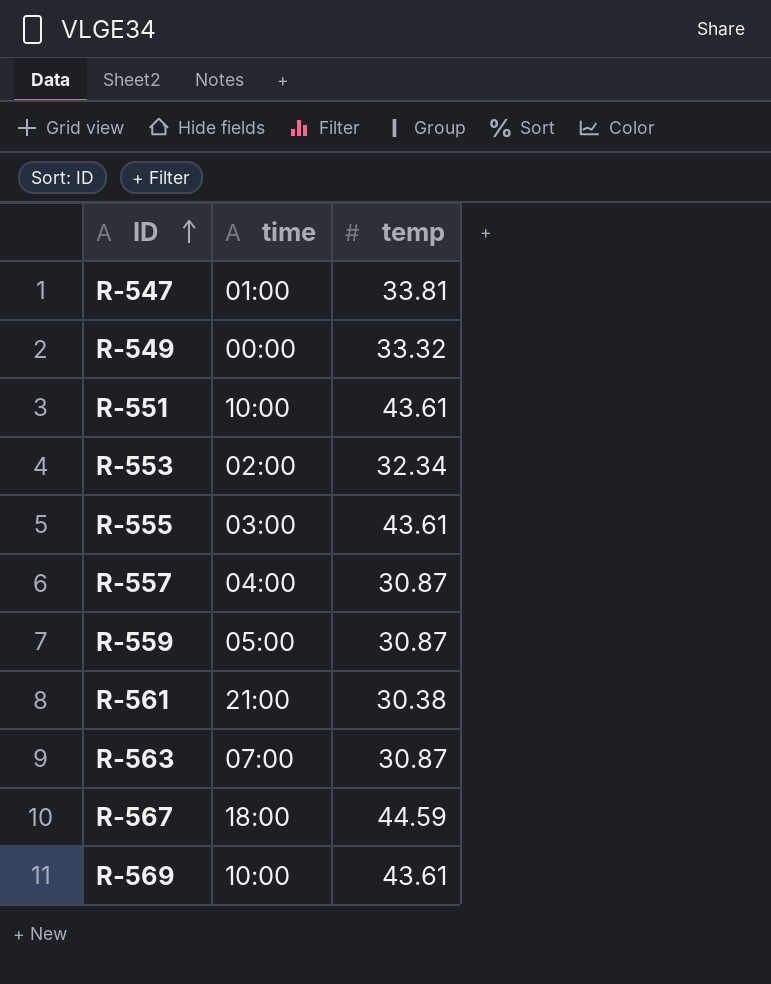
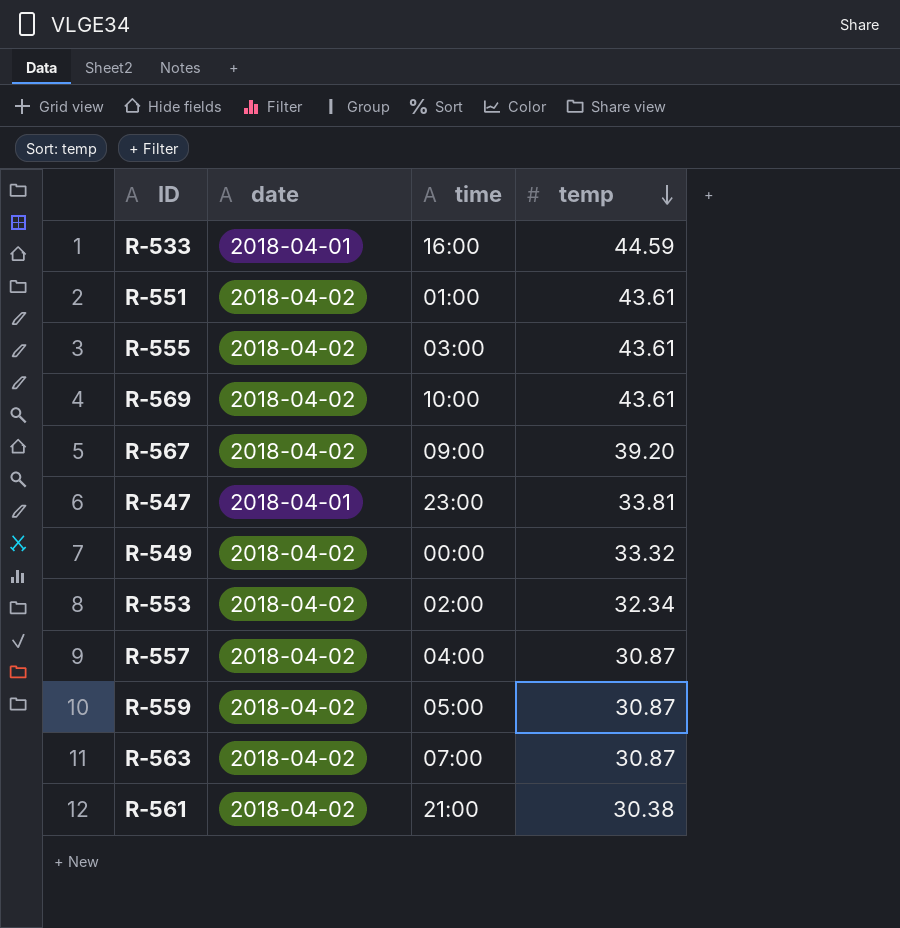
row order: ID ascending -> temp descending
column date | position: none -> 2
row R-533: none -> 2018-04-01 | 16:00 | 44.59
R-551 | time: 10:00 -> 01:00
R-567 | time: 18:00 -> 09:00
R-567 | temp: 44.59 -> 39.20
R-547 | time: 01:00 -> 23:00

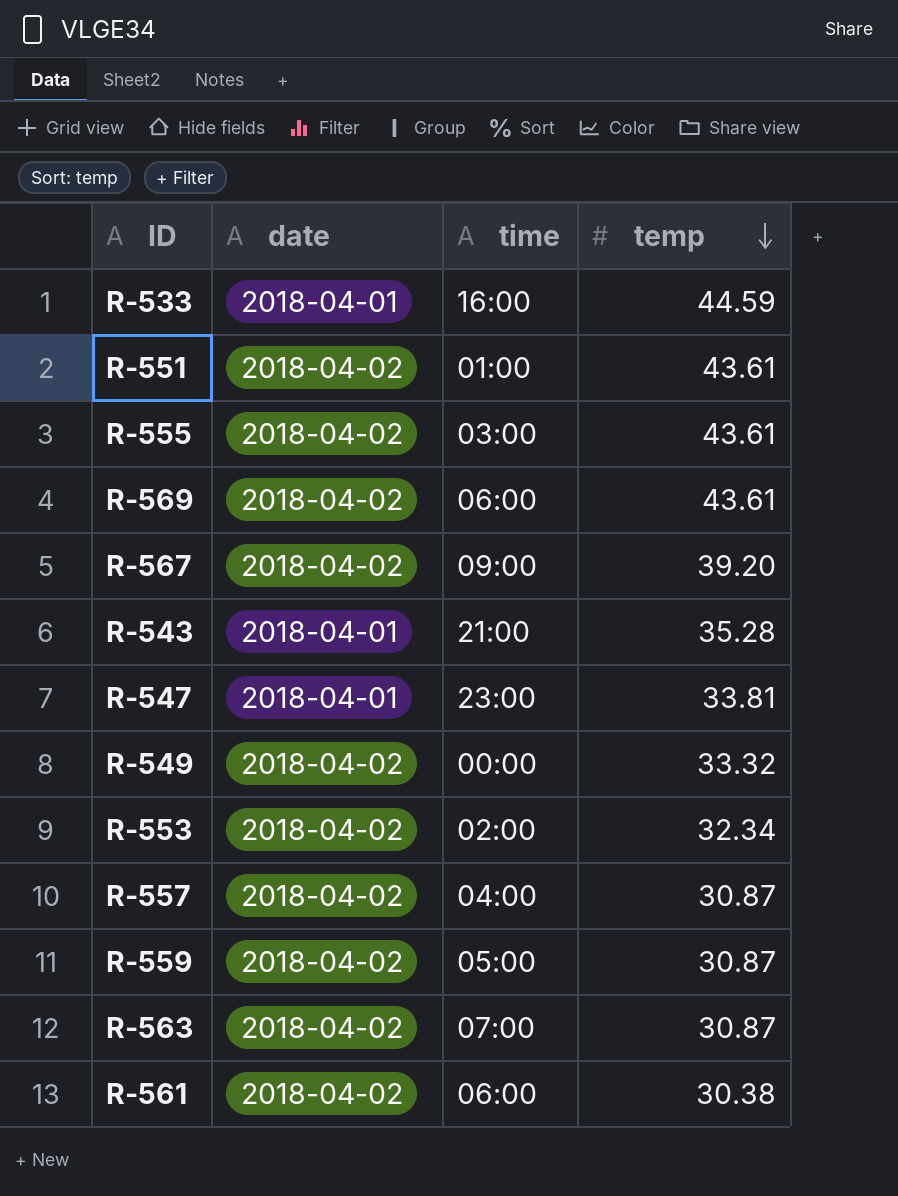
R-569 | time: 10:00 -> 06:00
row R-543: none -> 2018-04-01 | 21:00 | 35.28
R-561 | time: 21:00 -> 06:00

